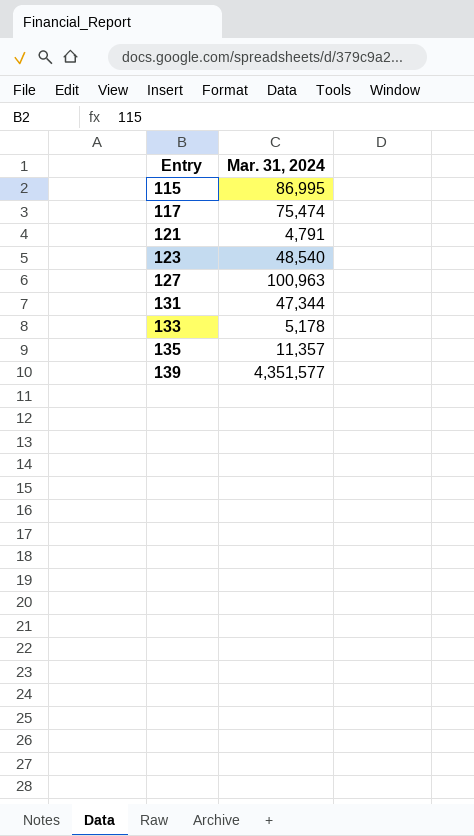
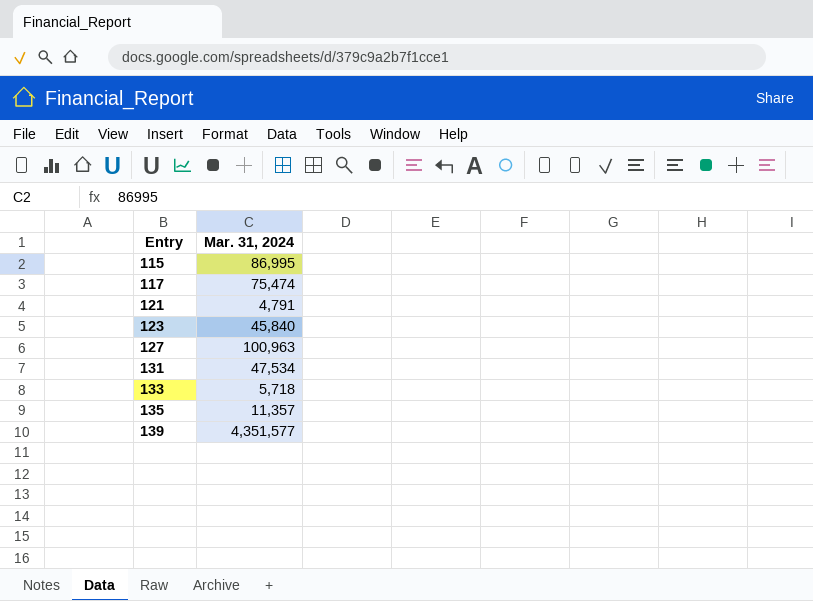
123 | Mar. 31, 2024: 48,540 -> 45,840
131 | Mar. 31, 2024: 47,344 -> 47,534
133 | Mar. 31, 2024: 5,178 -> 5,718

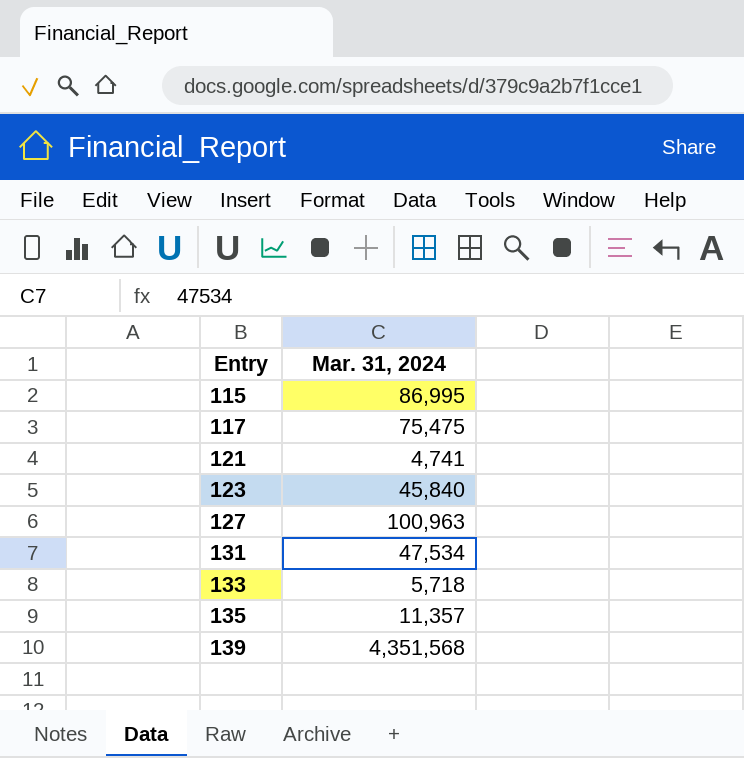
117 | Mar. 31, 2024: 75,474 -> 75,475
121 | Mar. 31, 2024: 4,791 -> 4,741
139 | Mar. 31, 2024: 4,351,577 -> 4,351,568

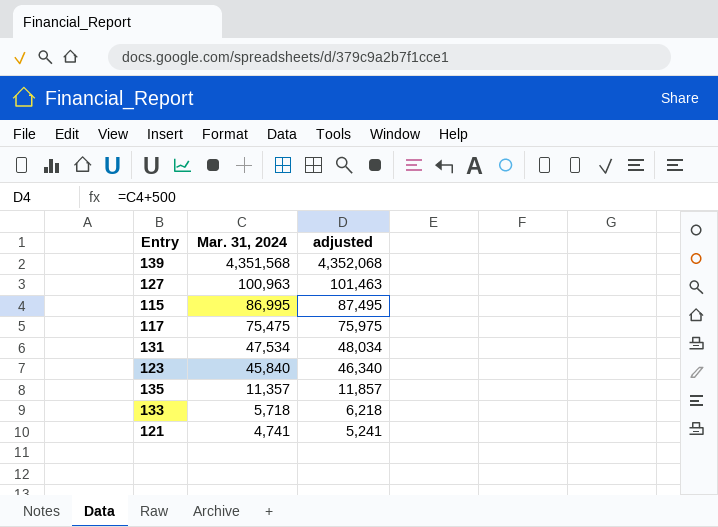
row order: Entry ascending -> Mar. 31, 2024 descending
column adjusted | formula: none -> [Mar. 31, 2024] + 500

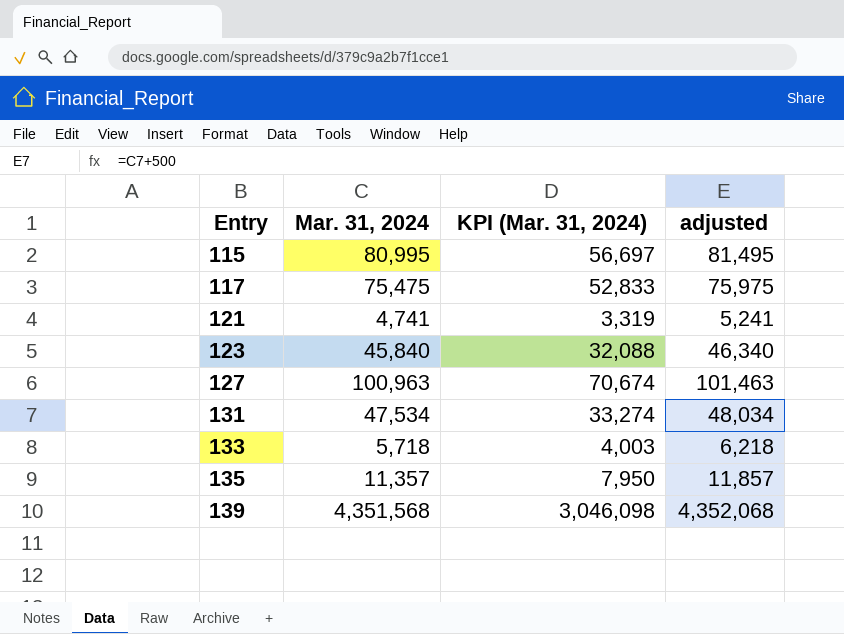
row order: Mar. 31, 2024 descending -> Entry ascending
column KPI (Mar. 31, 2024) | formula: none -> [Mar. 31, 2024] * 0.7
115 | Mar. 31, 2024: 86,995 -> 80,995
115 | adjusted: 87,495 -> 81,495

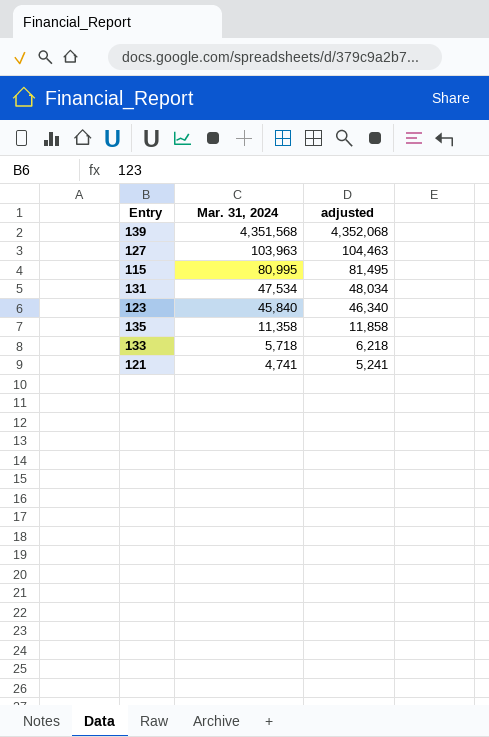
row order: Entry ascending -> Mar. 31, 2024 descending
column KPI (Mar. 31, 2024) | formula: [Mar. 31, 2024] * 0.7 -> none
row 117: 75,475 | 52,833 | 75,975 -> none
127 | Mar. 31, 2024: 100,963 -> 103,963
127 | adjusted: 101,463 -> 104,463
135 | Mar. 31, 2024: 11,357 -> 11,358
135 | adjusted: 11,857 -> 11,858

